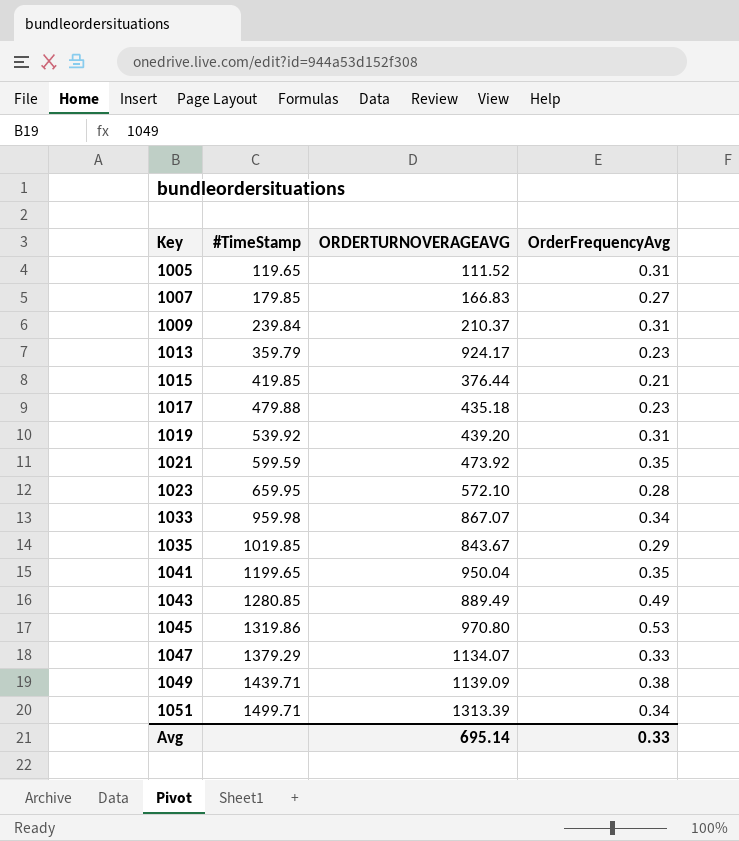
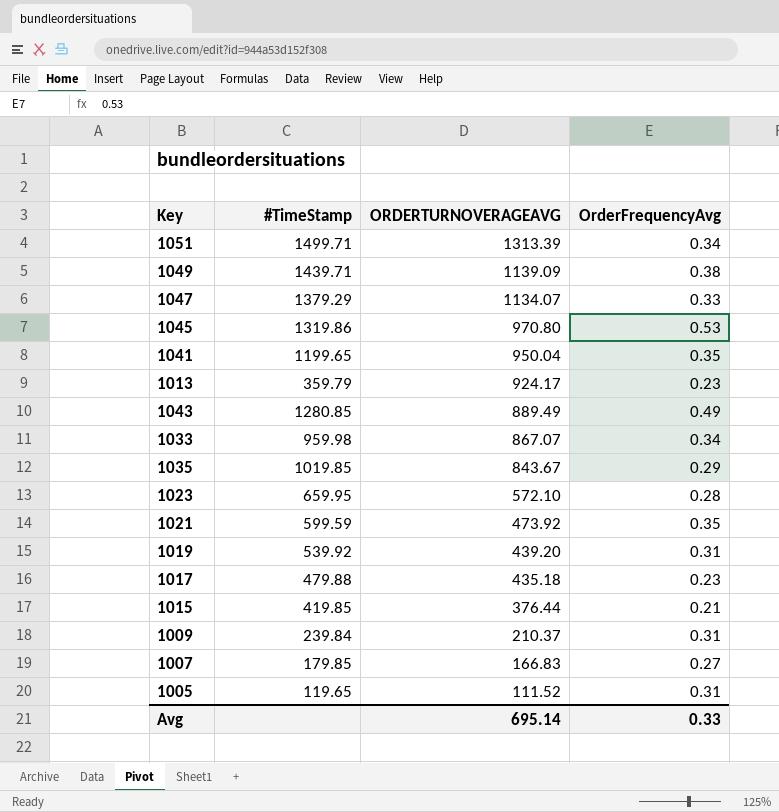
row order: Key ascending -> ORDERTURNOVERAGEAVG descending

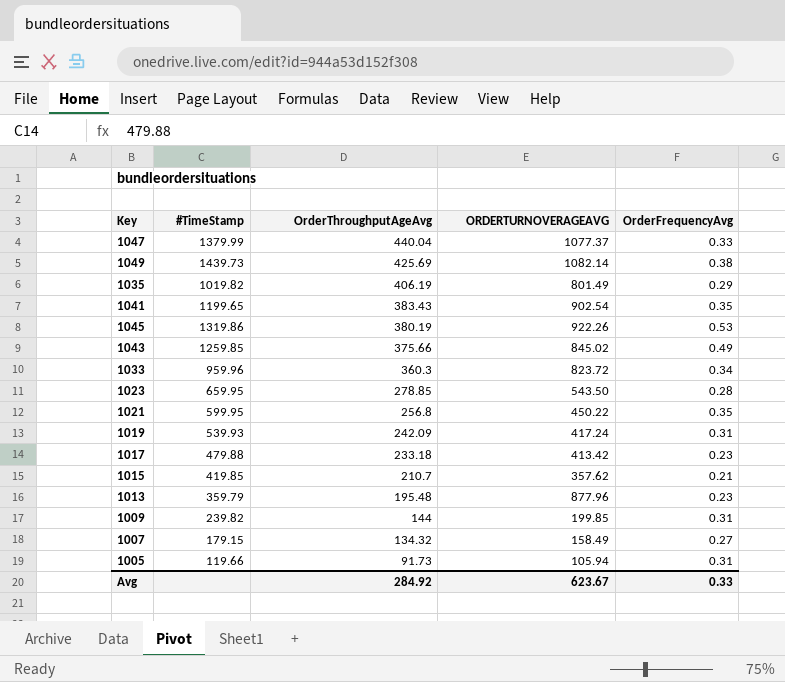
row order: ORDERTURNOVERAGEAVG descending -> OrderThroughputAgeAvg descending
column OrderThroughputAgeAvg | position: none -> 3
row 1051: 1499.71 | 1313.39 | 0.34 -> none
1047 | #TimeStamp: 1379.29 -> 1379.99
1047 | ORDERTURNOVERAGEAVG: 1134.07 -> 1077.37
1049 | #TimeStamp: 1439.71 -> 1439.73
1049 | ORDERTURNOVERAGEAVG: 1139.09 -> 1082.14
1035 | #TimeStamp: 1019.85 -> 1019.82
1035 | ORDERTURNOVERAGEAVG: 843.67 -> 801.49
1041 | ORDERTURNOVERAGEAVG: 950.04 -> 902.54
1045 | ORDERTURNOVERAGEAVG: 970.80 -> 922.26
1043 | #TimeStamp: 1280.85 -> 1259.85
1043 | ORDERTURNOVERAGEAVG: 889.49 -> 845.02
1033 | #TimeStamp: 959.98 -> 959.96
1033 | ORDERTURNOVERAGEAVG: 867.07 -> 823.72
1023 | ORDERTURNOVERAGEAVG: 572.10 -> 543.50
1021 | #TimeStamp: 599.59 -> 599.95
1021 | ORDERTURNOVERAGEAVG: 473.92 -> 450.22
1019 | #TimeStamp: 539.92 -> 539.93
1019 | ORDERTURNOVERAGEAVG: 439.20 -> 417.24
1017 | ORDERTURNOVERAGEAVG: 435.18 -> 413.42
1015 | ORDERTURNOVERAGEAVG: 376.44 -> 357.62
1013 | ORDERTURNOVERAGEAVG: 924.17 -> 877.96
1009 | #TimeStamp: 239.84 -> 239.82
1009 | ORDERTURNOVERAGEAVG: 210.37 -> 199.85
1007 | #TimeStamp: 179.85 -> 179.15
1007 | ORDERTURNOVERAGEAVG: 166.83 -> 158.49
1005 | #TimeStamp: 119.65 -> 119.66
1005 | ORDERTURNOVERAGEAVG: 111.52 -> 105.94
Avg | ORDERTURNOVERAGEAVG: 695.14 -> 623.67

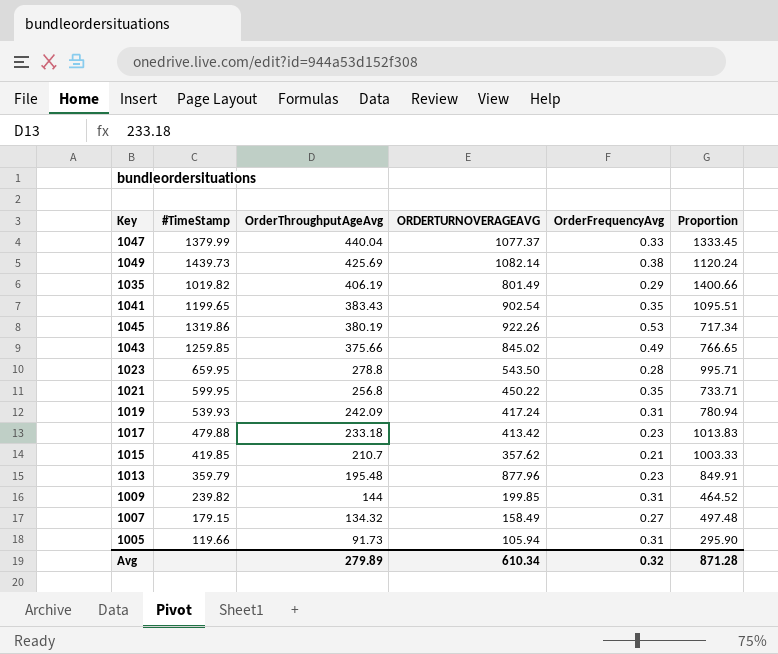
column Proportion | formula: none -> [OrderThroughputAgeAvg] / [OrderFrequencyAvg]
row 1033: 959.96 | 360.3 | 823.72 | 0.34 -> none
1023 | OrderThroughputAgeAvg: 278.85 -> 278.8
Avg | OrderThroughputAgeAvg: 284.92 -> 279.89
Avg | ORDERTURNOVERAGEAVG: 623.67 -> 610.34
Avg | OrderFrequencyAvg: 0.33 -> 0.32

